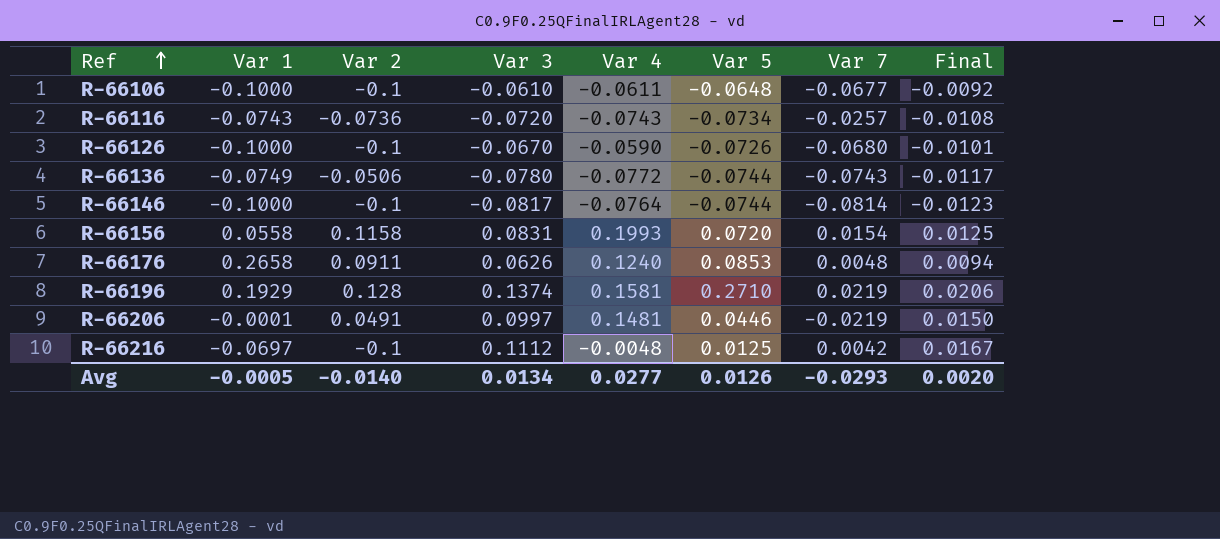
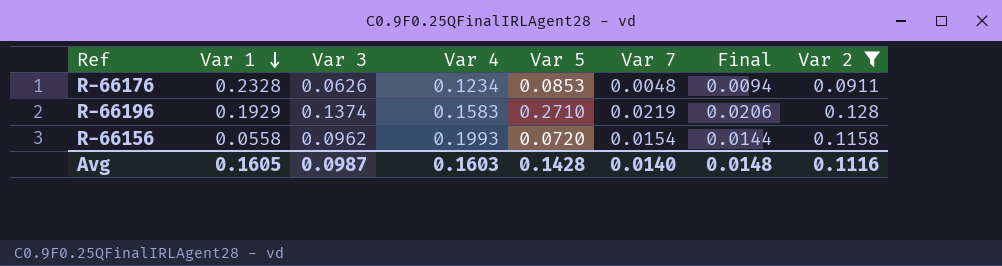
filter: none -> Var 2 >= 0.0911
row order: Ref ascending -> Var 1 descending
column Var 2 | position: 3 -> 8
R-66176 | Var 1: 0.2658 -> 0.2328
R-66176 | Var 4: 0.1240 -> 0.1234
R-66196 | Var 4: 0.1581 -> 0.1583
R-66156 | Var 3: 0.0831 -> 0.0962
R-66156 | Final: 0.0125 -> 0.0144
Avg | Var 1: -0.0005 -> 0.1605
Avg | Var 3: 0.0134 -> 0.0987
Avg | Var 4: 0.0277 -> 0.1603
Avg | Var 5: 0.0126 -> 0.1428
Avg | Var 7: -0.0293 -> 0.0140
Avg | Final: 0.0020 -> 0.0148
Avg | Var 2: -0.0140 -> 0.1116

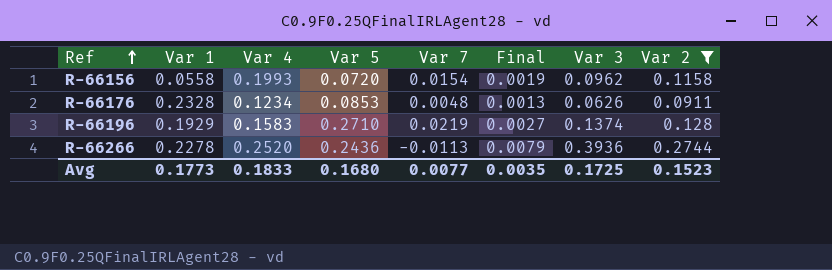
row order: Var 1 descending -> Ref ascending
column Final | formula: [Var 3] * 0.15 -> [Var 3] * 0.02
column Var 3 | position: 3 -> 7
row R-66266: none -> 0.2278 | 0.2520 | 0.2436 | -0.0113 | 0.0079 | 0.3936 | 0.2744
Avg | Var 1: 0.1605 -> 0.1773
Avg | Var 4: 0.1603 -> 0.1833
Avg | Var 5: 0.1428 -> 0.1680
Avg | Var 7: 0.0140 -> 0.0077
Avg | Final: 0.0148 -> 0.0035
Avg | Var 3: 0.0987 -> 0.1725
Avg | Var 2: 0.1116 -> 0.1523

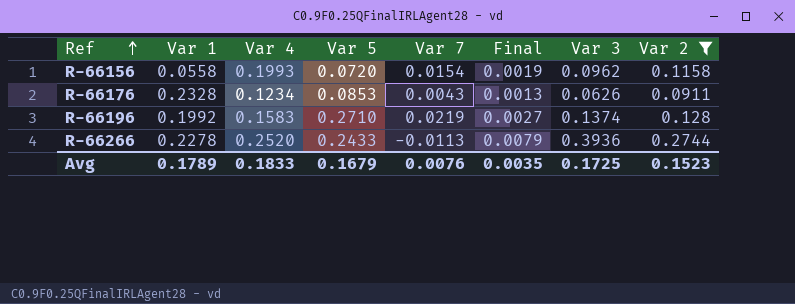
R-66176 | Var 7: 0.0048 -> 0.0043
R-66196 | Var 1: 0.1929 -> 0.1992
R-66266 | Var 5: 0.2436 -> 0.2433
Avg | Var 1: 0.1773 -> 0.1789
Avg | Var 5: 0.1680 -> 0.1679
Avg | Var 7: 0.0077 -> 0.0076

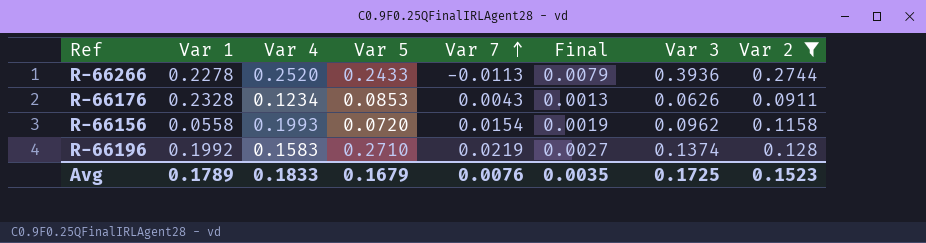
row order: Ref ascending -> Var 7 ascending

